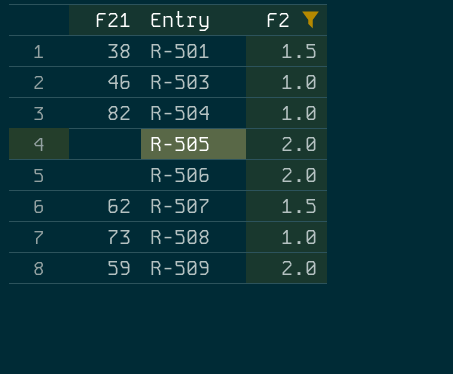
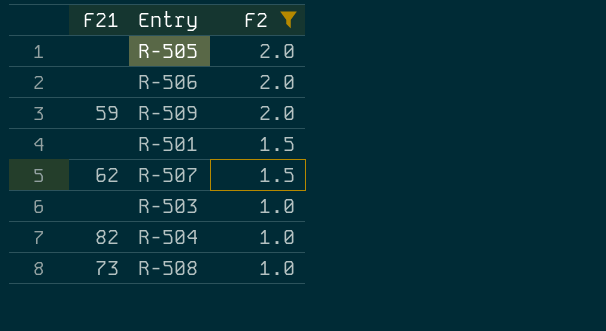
row order: Entry ascending -> F2 descending
R-501 | F21: 38 -> none
R-503 | F21: 46 -> none

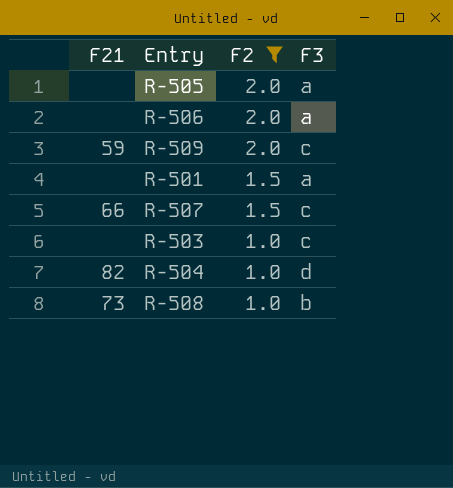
column F3 | position: none -> 4
R-507 | F21: 62 -> 66

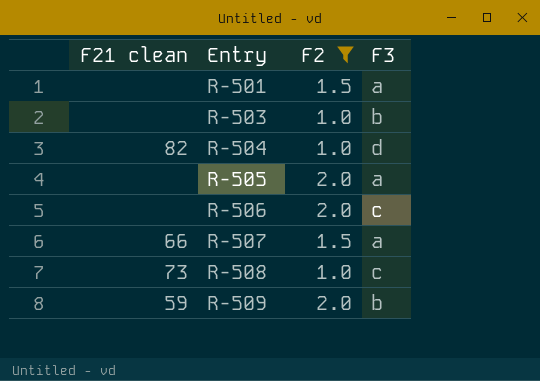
row order: F2 descending -> Entry ascending
column name: F21 -> F21 clean
R-503 | F3: c -> b
R-506 | F3: a -> c
R-507 | F3: c -> a
R-508 | F3: b -> c
R-509 | F3: c -> b

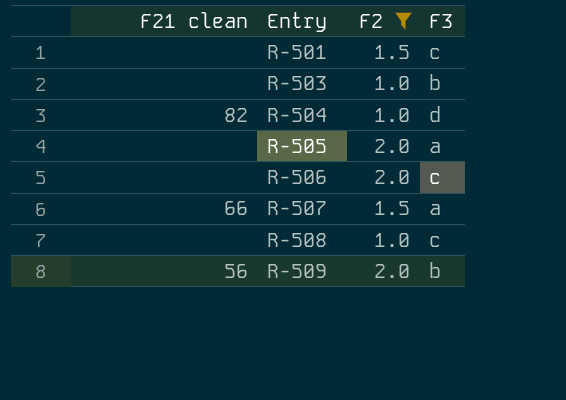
R-501 | F3: a -> c
R-508 | F21 clean: 73 -> none
R-509 | F21 clean: 59 -> 56

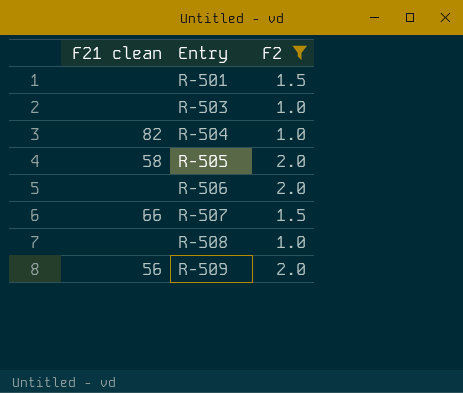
column F3 | position: 4 -> none
R-505 | F21 clean: none -> 58

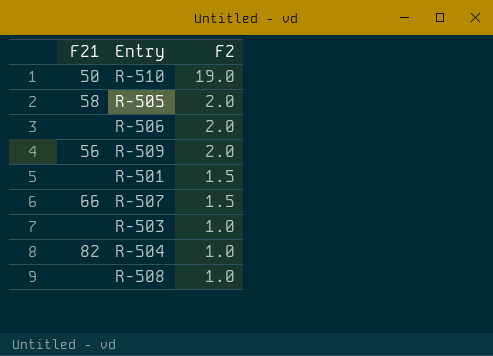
filter: F2 != 19.0 -> none
row order: Entry ascending -> F2 descending
column name: F21 clean -> F21

